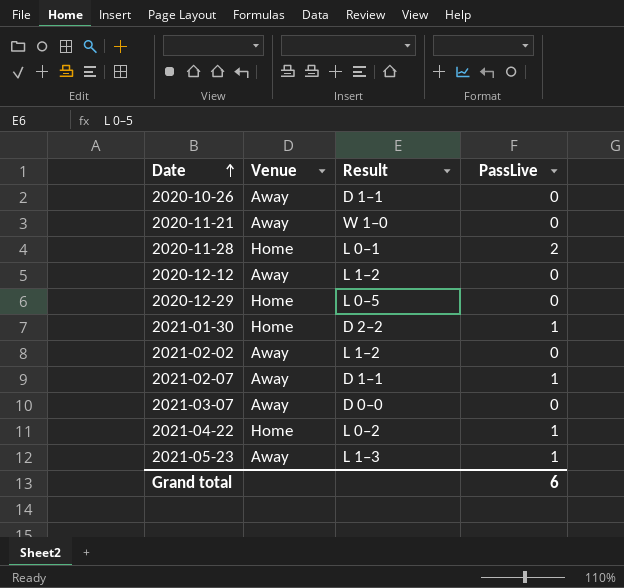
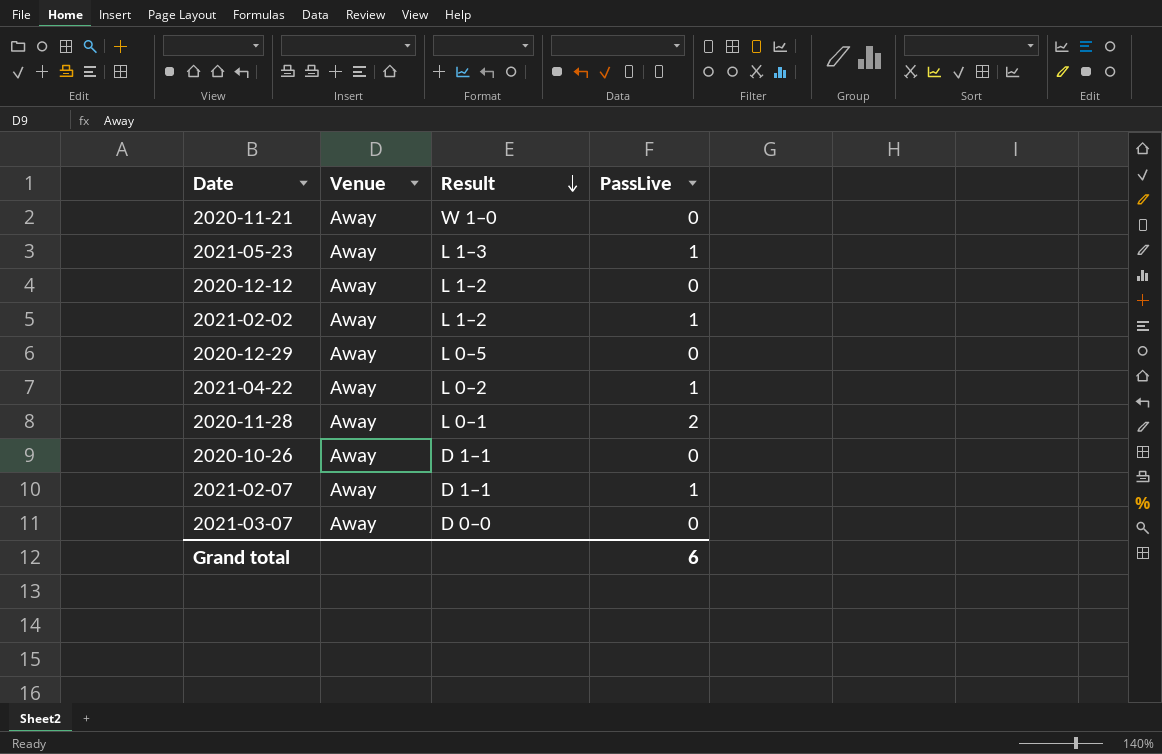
row order: Date ascending -> Result descending
row 2021-01-30: Home | D 2–2 | 1 -> none
2021-02-02 | PassLive: 0 -> 1
2020-12-29 | Venue: Home -> Away
2021-04-22 | Venue: Home -> Away
2020-11-28 | Venue: Home -> Away

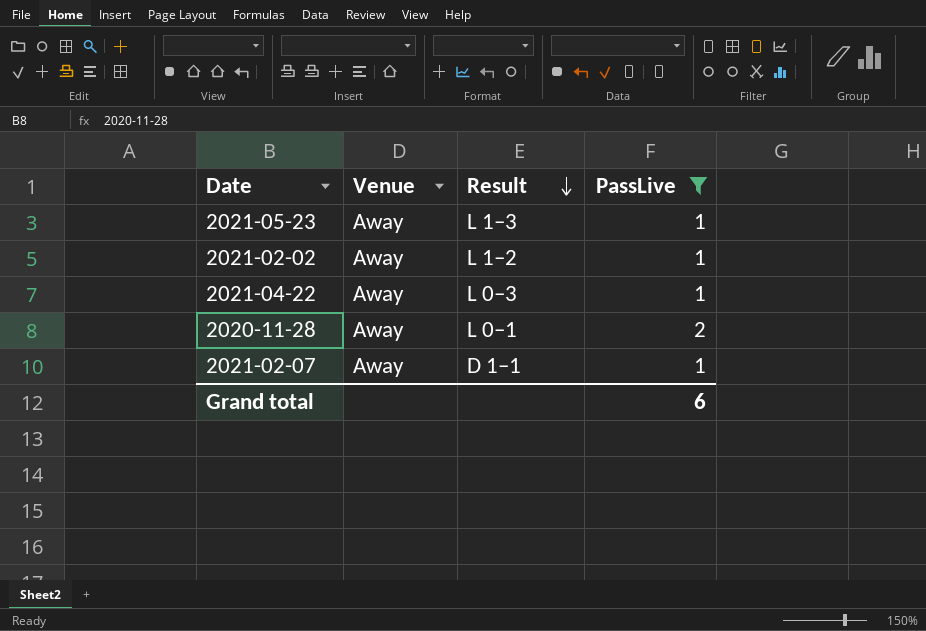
filter: none -> PassLive != 0
2021-04-22 | Result: L 0–2 -> L 0–3

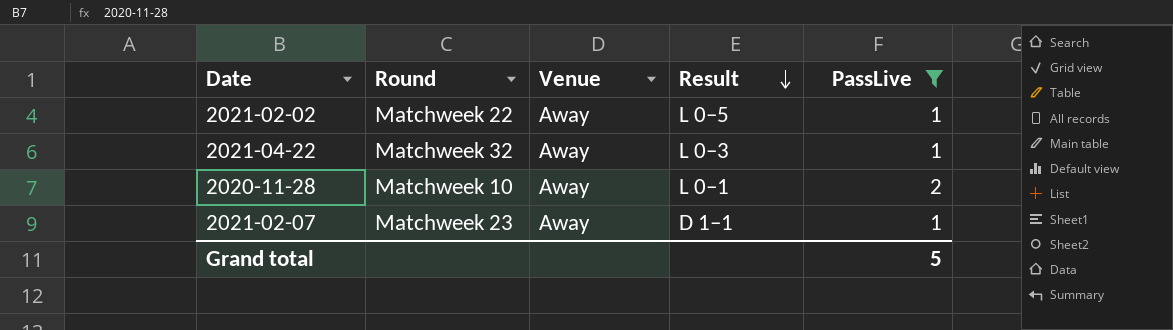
column Round | position: none -> 2
row 2021-05-23: Away | L 1–3 | 1 -> none
2021-02-02 | Result: L 1–2 -> L 0–5
Grand total | PassLive: 6 -> 5

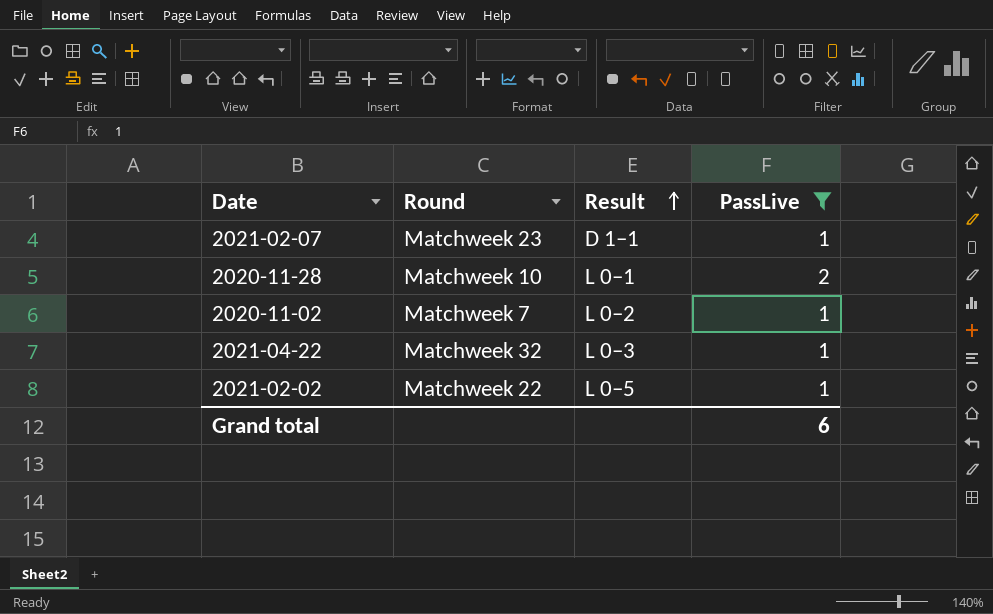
row order: Result descending -> Result ascending
column Venue | position: 3 -> none
row 2020-11-02: none -> Matchweek 7 | L 0–2 | 1
Grand total | PassLive: 5 -> 6

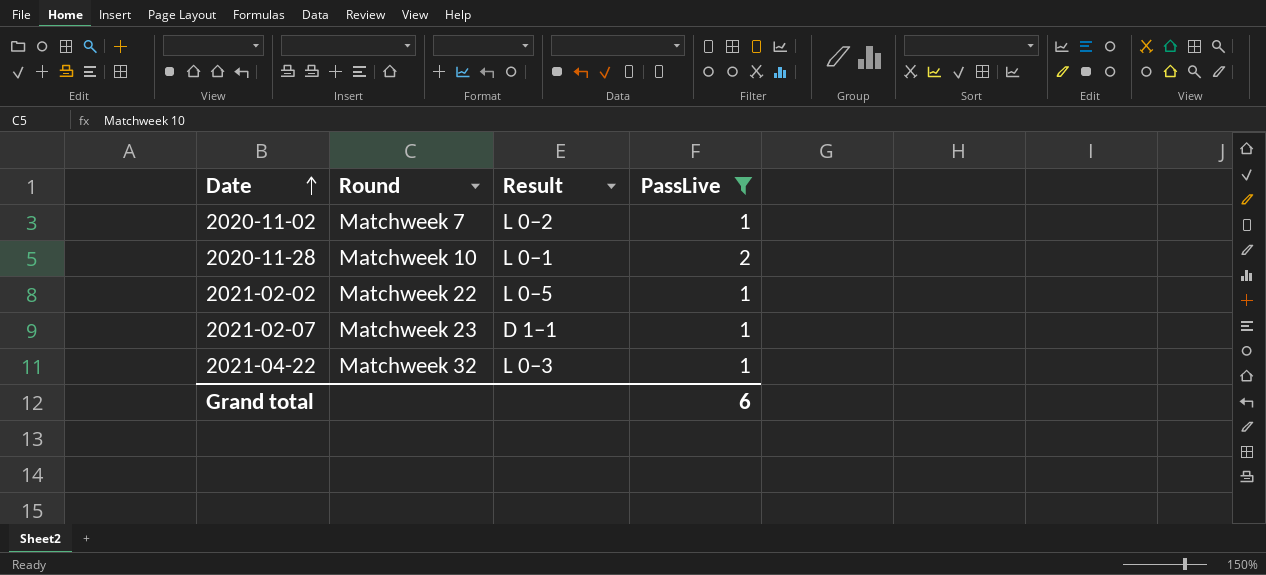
row order: Result ascending -> Date ascending

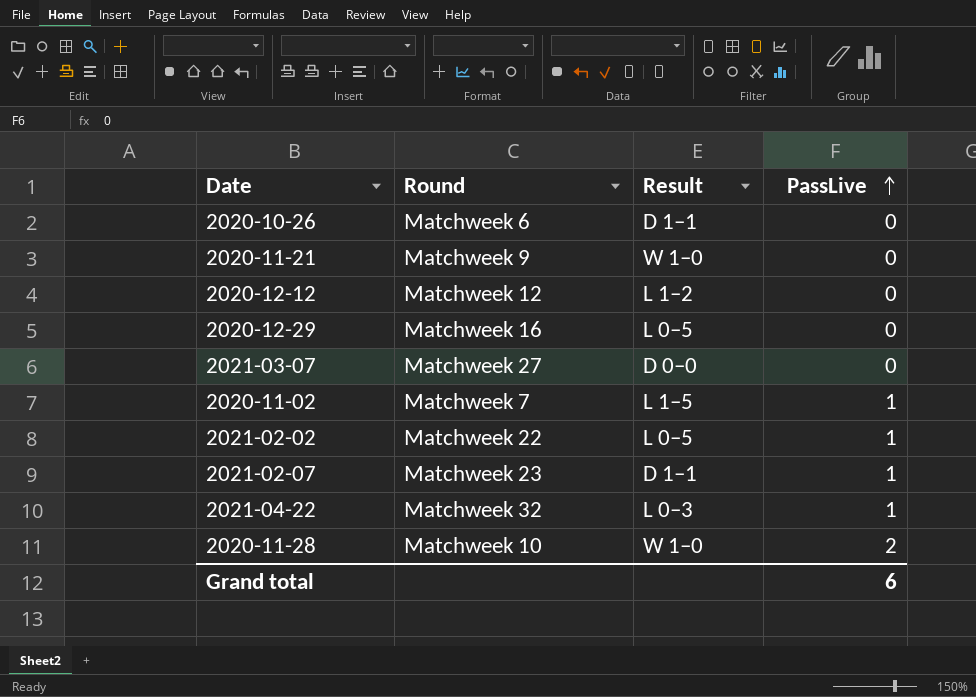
filter: PassLive != 0 -> none
row order: Date ascending -> PassLive ascending
2020-11-02 | Result: L 0–2 -> L 1–5
2020-11-28 | Result: L 0–1 -> W 1–0

